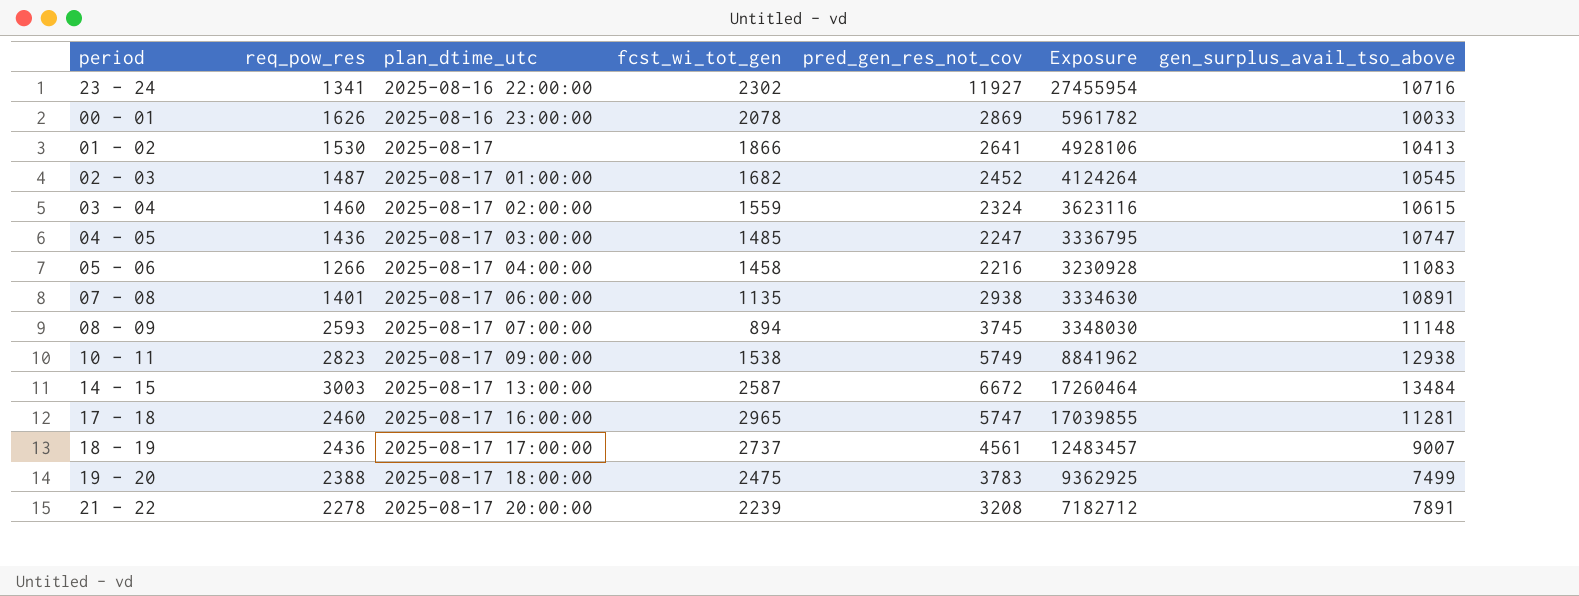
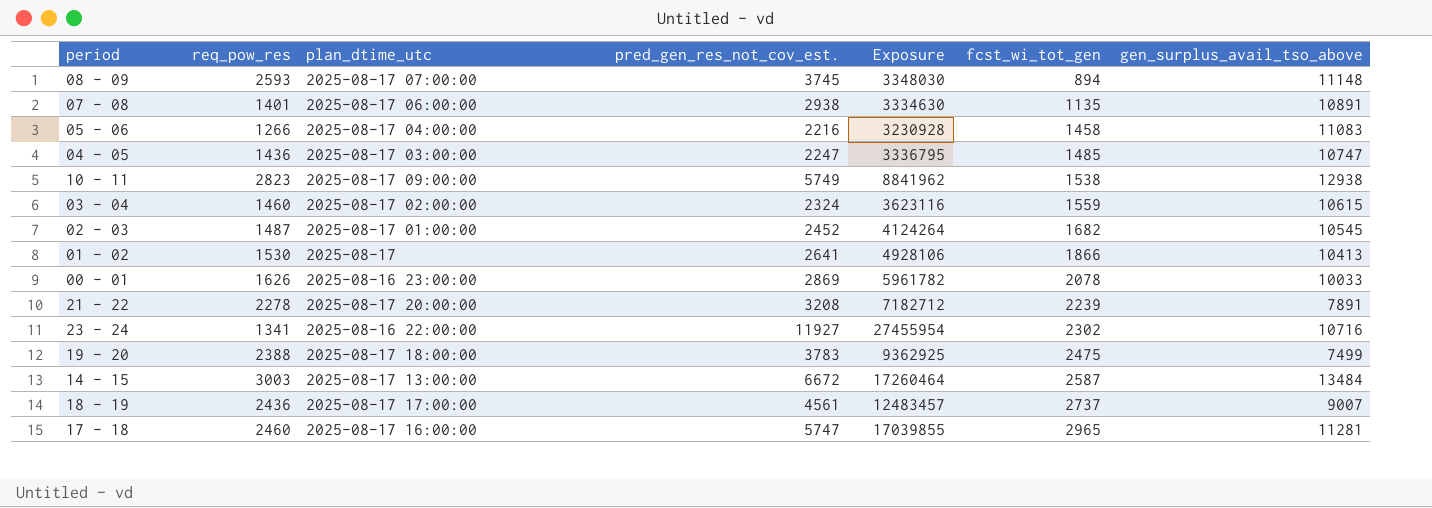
row order: plan_dtime_utc ascending -> fcst_wi_tot_gen ascending
column name: pred_gen_res_not_cov -> pred_gen_res_not_cov_est.
column fcst_wi_tot_gen | position: 4 -> 6

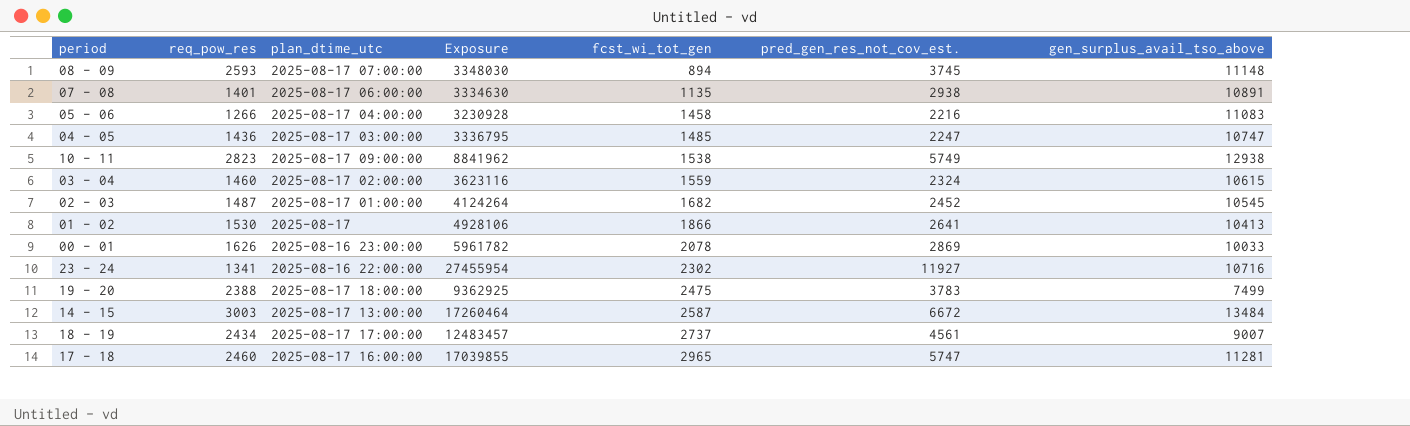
column pred_gen_res_not_cov_est. | position: 4 -> 6
row 21 - 22: 2278 | 2025-08-17 20:00:00 | 3208 | 7182712 | 2239 | 7891 -> none
18 - 19 | req_pow_res: 2436 -> 2434

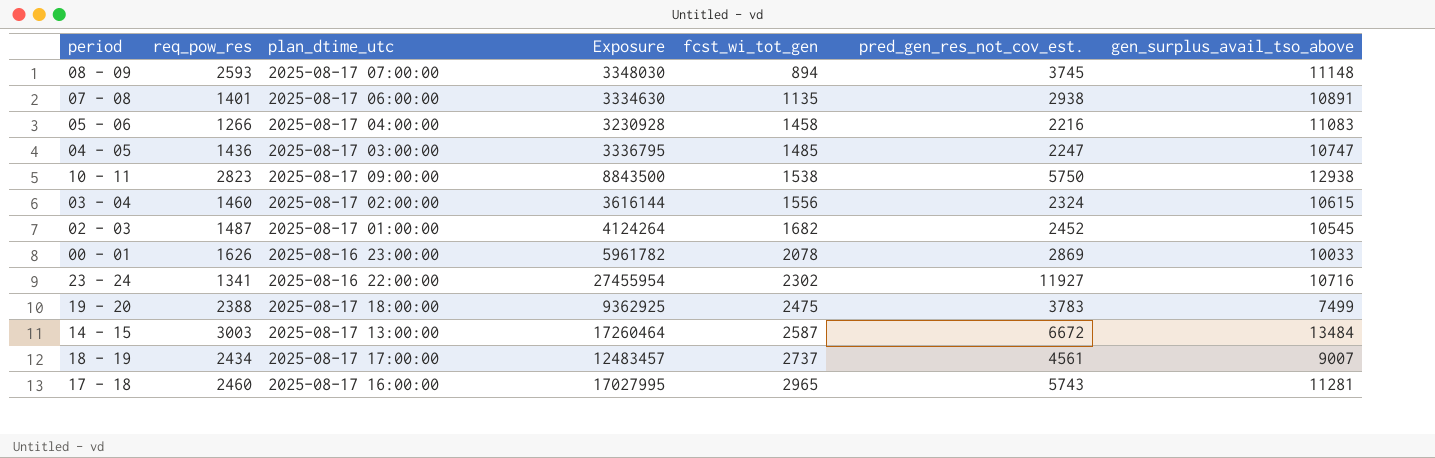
row 01 - 02: 1530 | 2025-08-17 | 4928106 | 1866 | 2641 | 10413 -> none
10 - 11 | Exposure: 8841962 -> 8843500
10 - 11 | pred_gen_res_not_cov_est.: 5749 -> 5750
03 - 04 | Exposure: 3623116 -> 3616144
03 - 04 | fcst_wi_tot_gen: 1559 -> 1556
17 - 18 | Exposure: 17039855 -> 17027995
17 - 18 | pred_gen_res_not_cov_est.: 5747 -> 5743

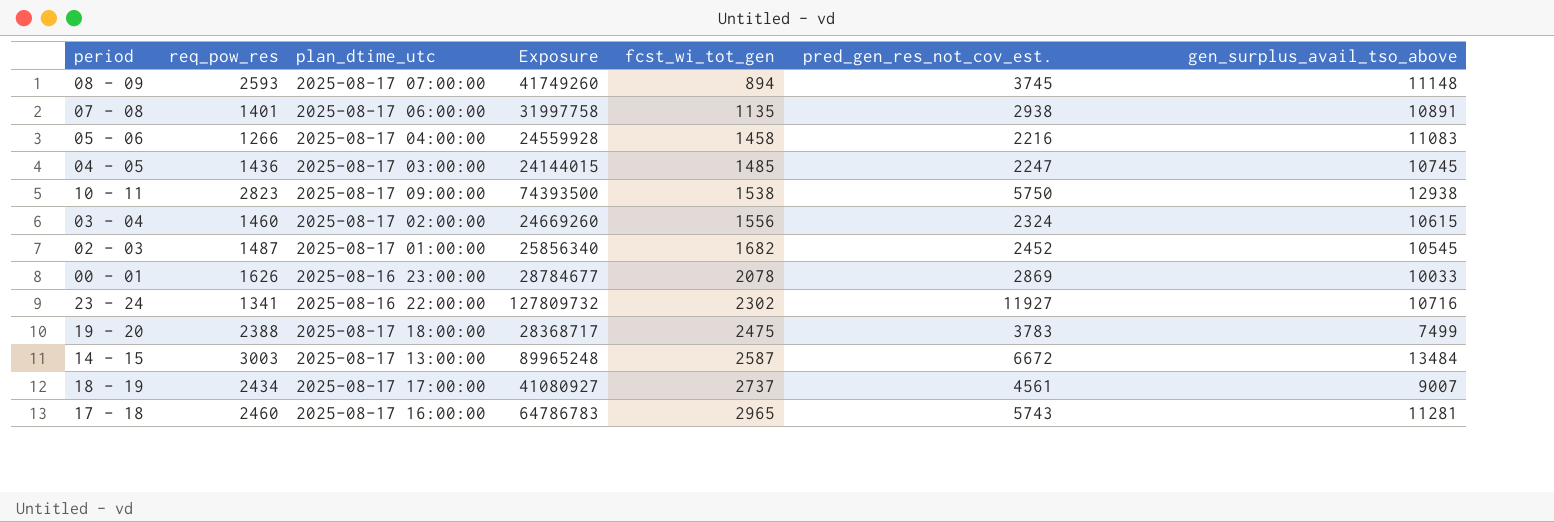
column Exposure | formula: [fcst_wi_tot_gen] * [pred_gen_res_not_cov_est.] -> [pred_gen_res_not_cov_est.] * [gen_surplus_avail_tso_above]
04 - 05 | gen_surplus_avail_tso_above: 10747 -> 10745

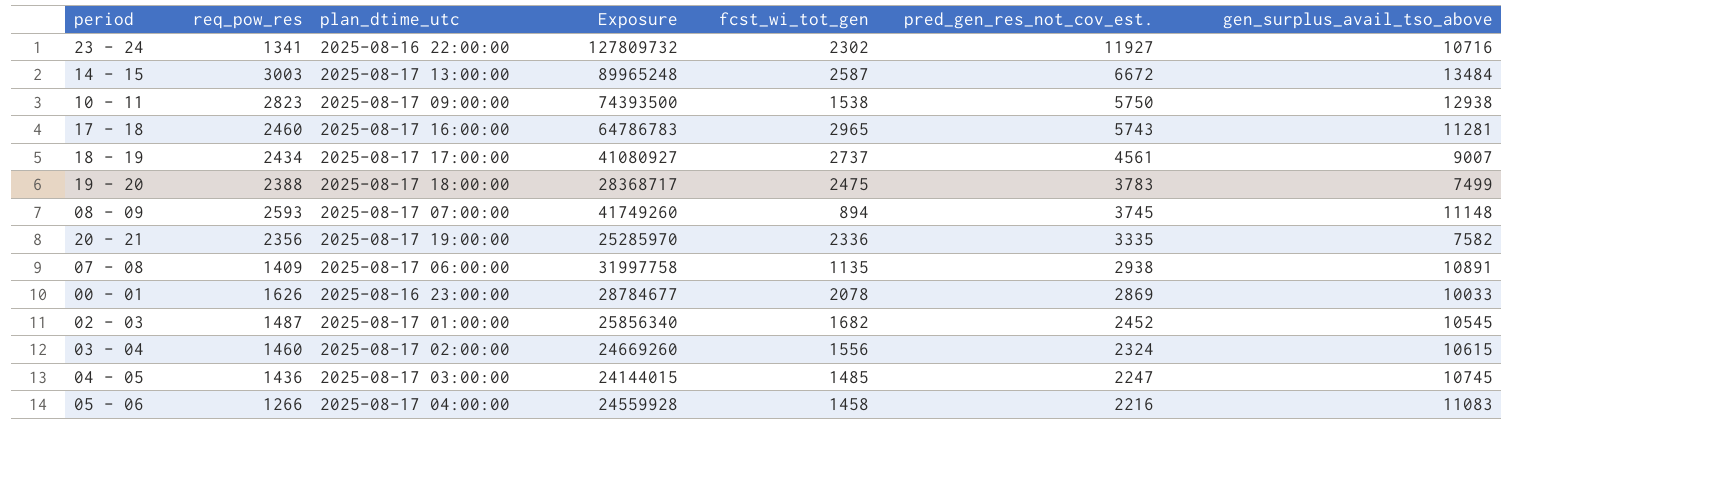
row order: fcst_wi_tot_gen ascending -> pred_gen_res_not_cov_est. descending
row 20 - 21: none -> 2356 | 2025-08-17 19:00:00 | 25285970 | 2336 | 3335 | 7582
07 - 08 | req_pow_res: 1401 -> 1409

